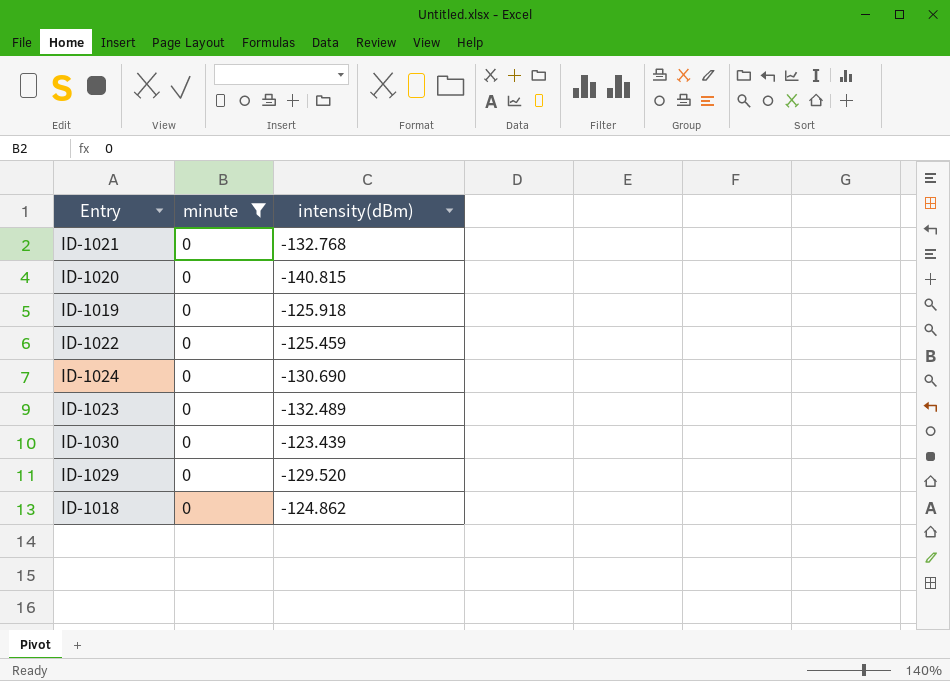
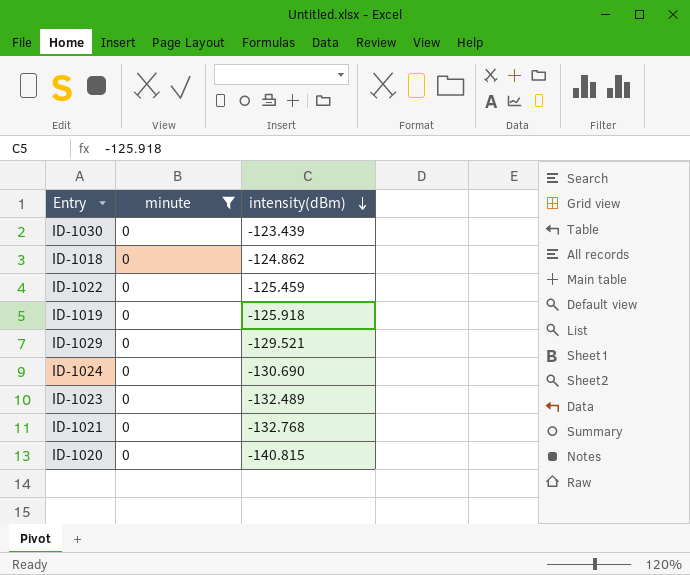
row order: none -> intensity(dBm) descending
ID-1029 | intensity(dBm): -129.520 -> -129.521

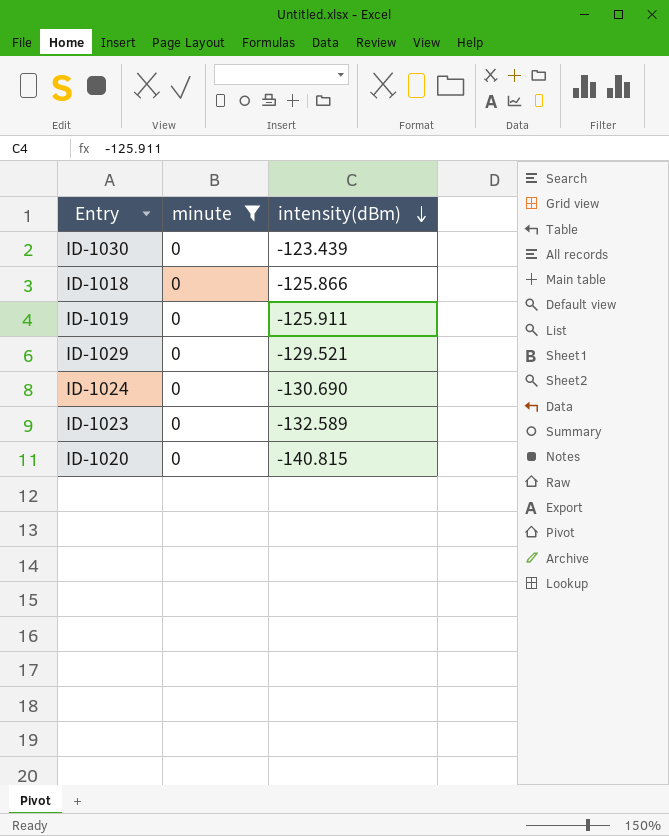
row ID-1022: 0 | -125.459 -> none
row ID-1021: 0 | -132.768 -> none
ID-1018 | intensity(dBm): -124.862 -> -125.866
ID-1019 | intensity(dBm): -125.918 -> -125.911
ID-1023 | intensity(dBm): -132.489 -> -132.589

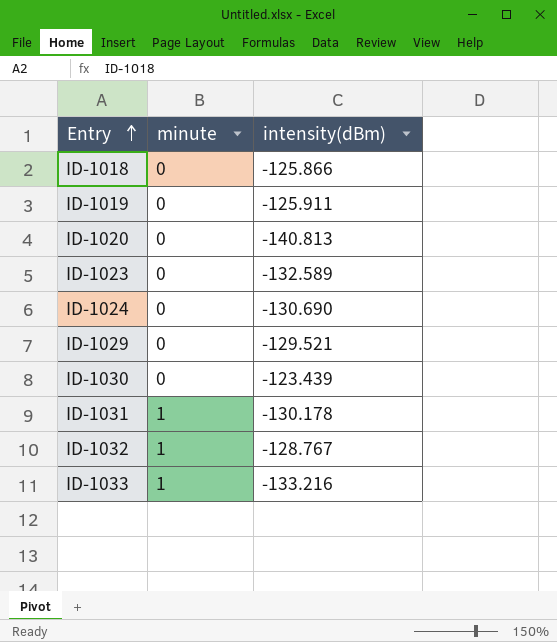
filter: minute = 0 -> none
row order: intensity(dBm) descending -> Entry ascending
ID-1020 | intensity(dBm): -140.815 -> -140.813

